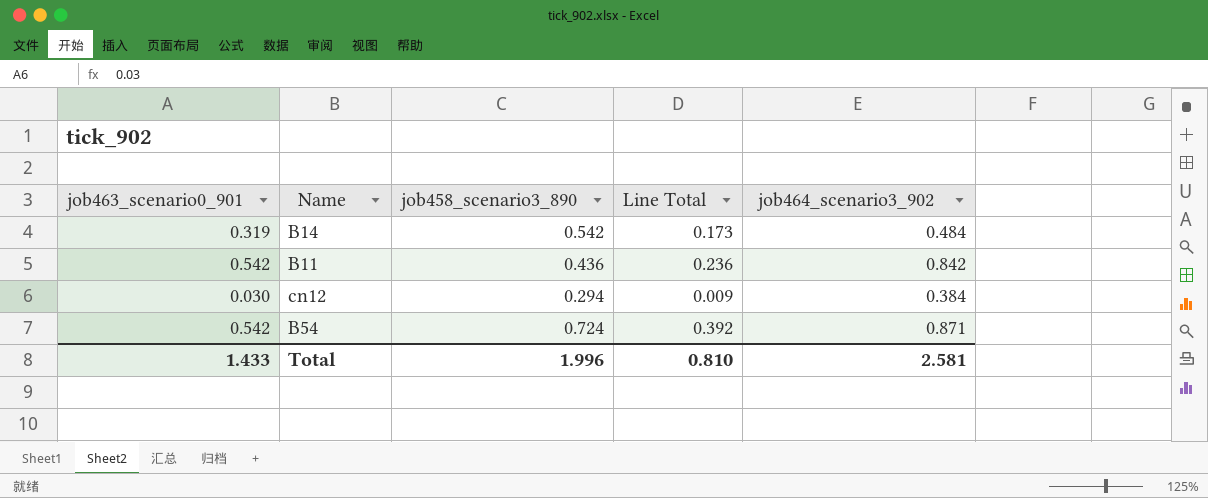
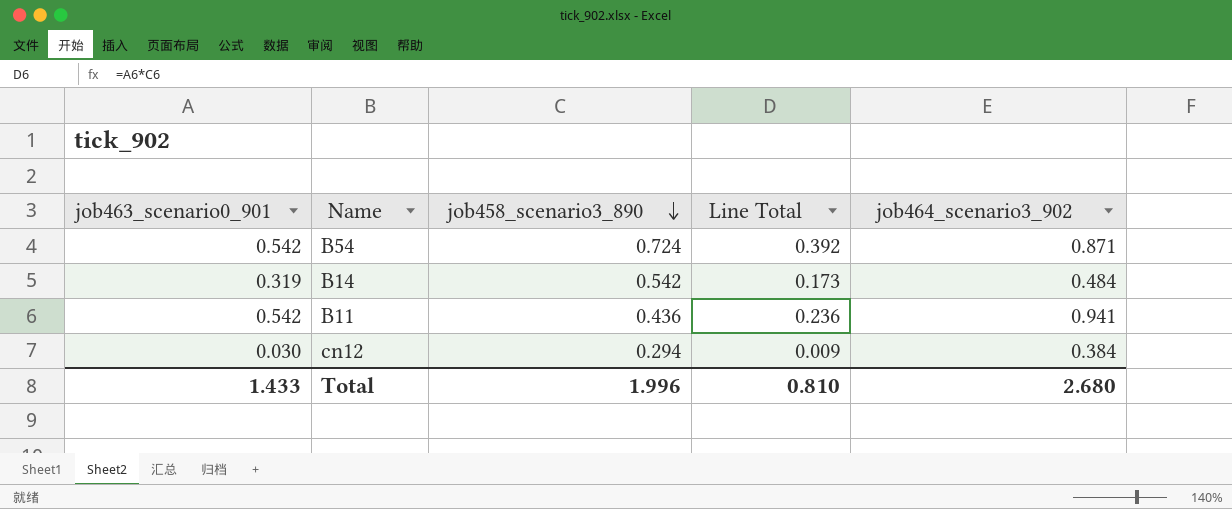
row order: none -> job458_scenario3_890 descending
B11 | job464_scenario3_902: 0.842 -> 0.941
Total | job464_scenario3_902: 2.581 -> 2.680

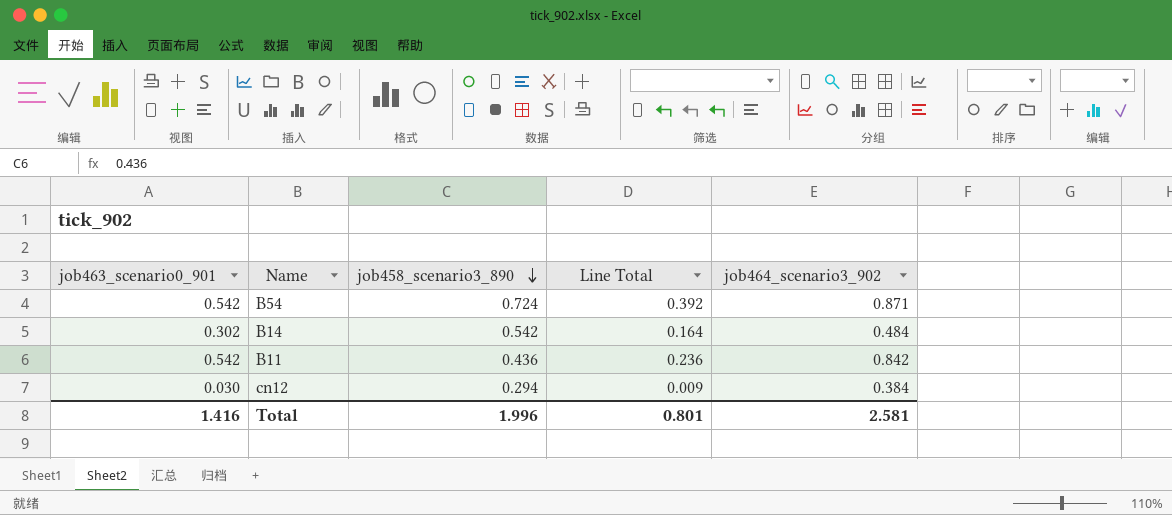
B14 | job463_scenario0_901: 0.319 -> 0.302
B14 | Line Total: 0.173 -> 0.164
B11 | job464_scenario3_902: 0.941 -> 0.842
Total | job463_scenario0_901: 1.433 -> 1.416
Total | Line Total: 0.810 -> 0.801
Total | job464_scenario3_902: 2.680 -> 2.581

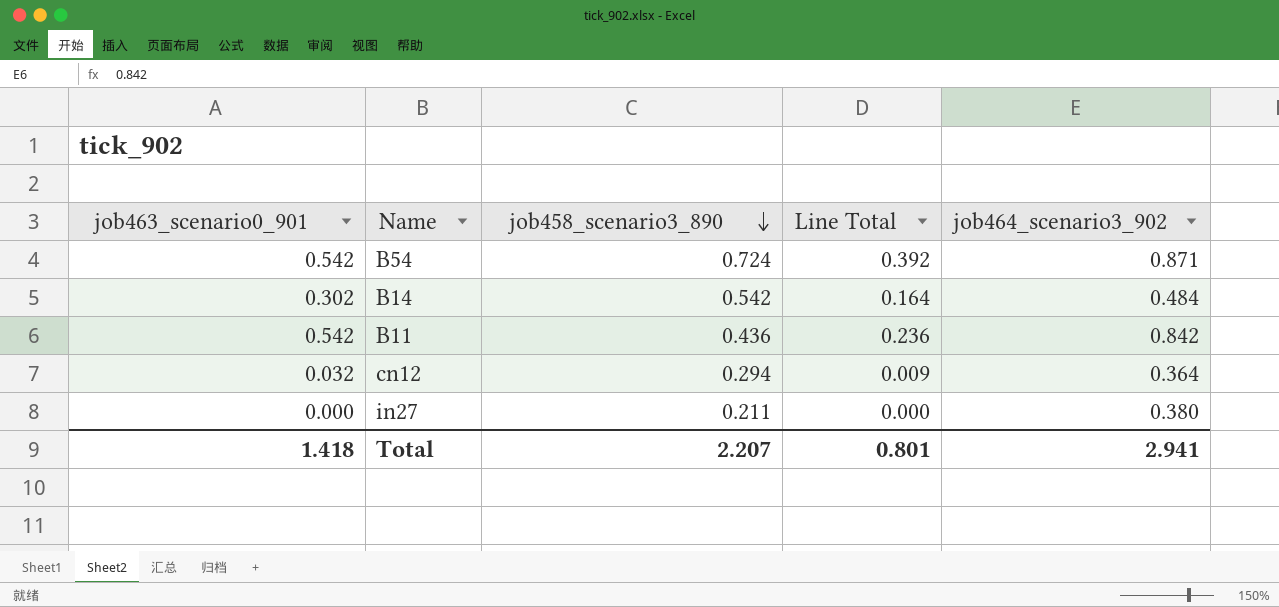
cn12 | job463_scenario0_901: 0.030 -> 0.032
cn12 | job464_scenario3_902: 0.384 -> 0.364
row in27: none -> 0.000 | 0.211 | 0.000 | 0.380
Total | job463_scenario0_901: 1.416 -> 1.418
Total | job458_scenario3_890: 1.996 -> 2.207
Total | job464_scenario3_902: 2.581 -> 2.941

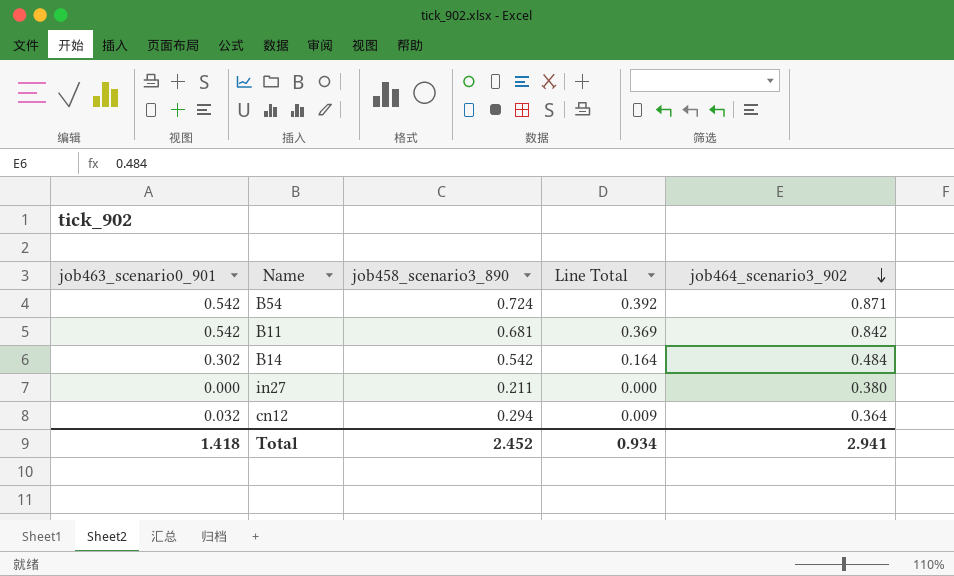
row order: job458_scenario3_890 descending -> job464_scenario3_902 descending
B11 | job458_scenario3_890: 0.436 -> 0.681
B11 | Line Total: 0.236 -> 0.369
Total | job458_scenario3_890: 2.207 -> 2.452
Total | Line Total: 0.801 -> 0.934

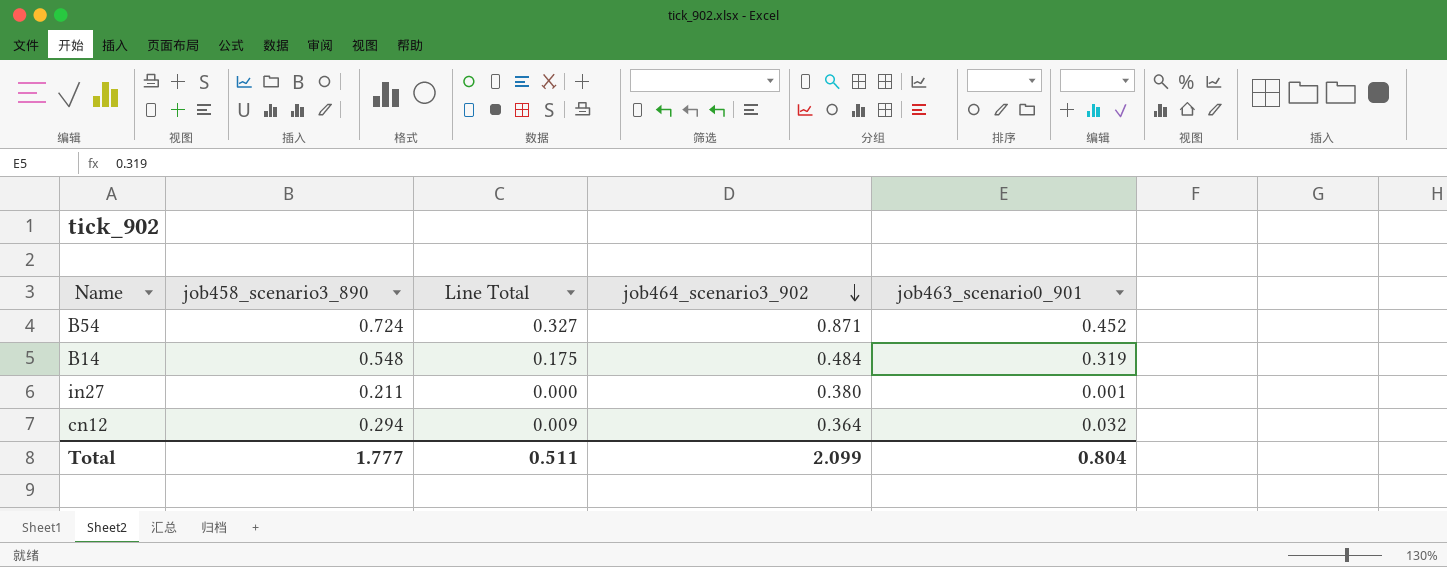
column job463_scenario0_901 | position: 1 -> 5
row B11: 0.542 | 0.681 | 0.369 | 0.842 -> none
B54 | Line Total: 0.392 -> 0.327
B54 | job463_scenario0_901: 0.542 -> 0.452
B14 | job458_scenario3_890: 0.542 -> 0.548
B14 | Line Total: 0.164 -> 0.175
B14 | job463_scenario0_901: 0.302 -> 0.319
in27 | job463_scenario0_901: 0.000 -> 0.001
Total | job458_scenario3_890: 2.452 -> 1.777
Total | Line Total: 0.934 -> 0.511
Total | job464_scenario3_902: 2.941 -> 2.099
Total | job463_scenario0_901: 1.418 -> 0.804

